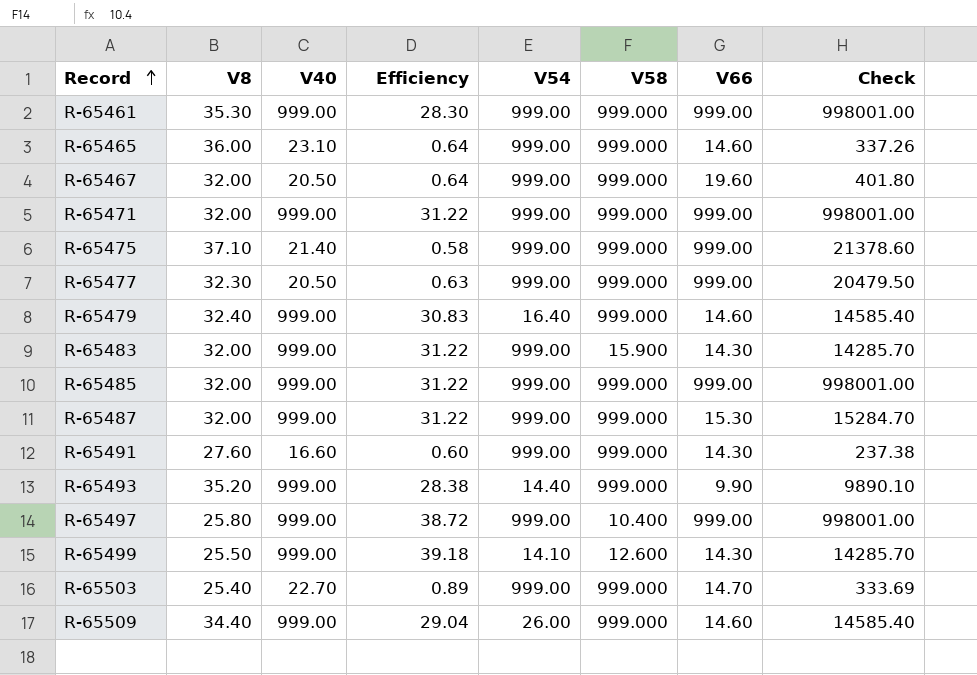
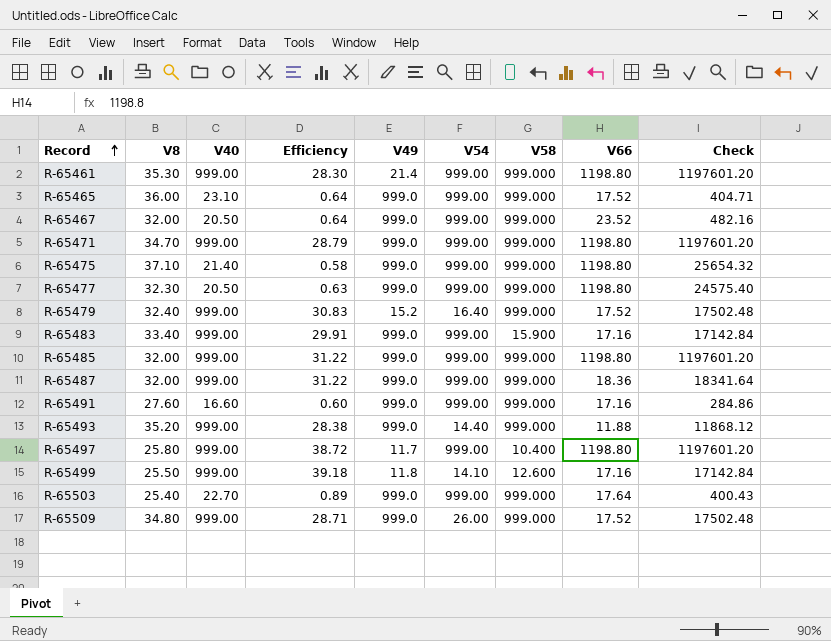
column V49 | position: none -> 5
R-65461 | V66: 999.00 -> 1198.80
R-65461 | Check: 998001.00 -> 1197601.20
R-65465 | V66: 14.60 -> 17.52
R-65465 | Check: 337.26 -> 404.71
R-65467 | V66: 19.60 -> 23.52
R-65467 | Check: 401.80 -> 482.16
R-65471 | V8: 32.00 -> 34.70
R-65471 | Efficiency: 31.22 -> 28.79
R-65471 | V66: 999.00 -> 1198.80
R-65471 | Check: 998001.00 -> 1197601.20
R-65475 | V66: 999.00 -> 1198.80
R-65475 | Check: 21378.60 -> 25654.32
R-65477 | V66: 999.00 -> 1198.80
R-65477 | Check: 20479.50 -> 24575.40
R-65479 | V66: 14.60 -> 17.52
R-65479 | Check: 14585.40 -> 17502.48
R-65483 | V8: 32.00 -> 33.40
R-65483 | Efficiency: 31.22 -> 29.91
R-65483 | V66: 14.30 -> 17.16
R-65483 | Check: 14285.70 -> 17142.84
R-65485 | V66: 999.00 -> 1198.80
R-65485 | Check: 998001.00 -> 1197601.20
R-65487 | V66: 15.30 -> 18.36
R-65487 | Check: 15284.70 -> 18341.64
R-65491 | V66: 14.30 -> 17.16
R-65491 | Check: 237.38 -> 284.86
R-65493 | V66: 9.90 -> 11.88
R-65493 | Check: 9890.10 -> 11868.12
R-65497 | V66: 999.00 -> 1198.80
R-65497 | Check: 998001.00 -> 1197601.20
R-65499 | V66: 14.30 -> 17.16
R-65499 | Check: 14285.70 -> 17142.84
R-65503 | V66: 14.70 -> 17.64
R-65503 | Check: 333.69 -> 400.43
R-65509 | V8: 34.40 -> 34.80
R-65509 | Efficiency: 29.04 -> 28.71
R-65509 | V66: 14.60 -> 17.52
R-65509 | Check: 14585.40 -> 17502.48

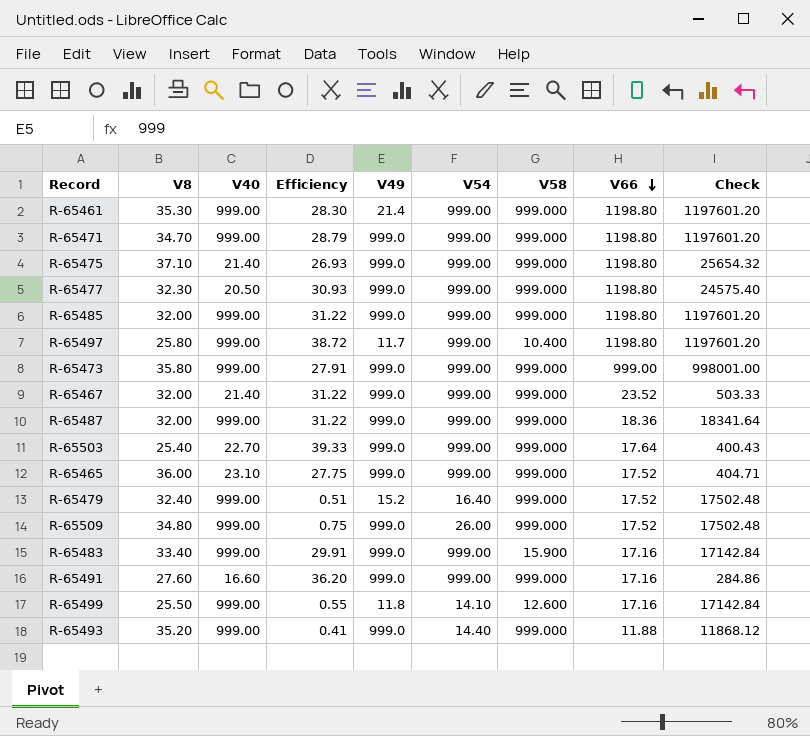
row order: Record ascending -> V66 descending
column Efficiency | formula: [V40] / [V8] -> [V54] / [V8]
row R-65473: none -> 35.80 | 999.00 | 27.91 | 999.0 | 999.00 | 999.000 | 999.00 | 998001.00
R-65467 | V40: 20.50 -> 21.40
R-65467 | Check: 482.16 -> 503.33

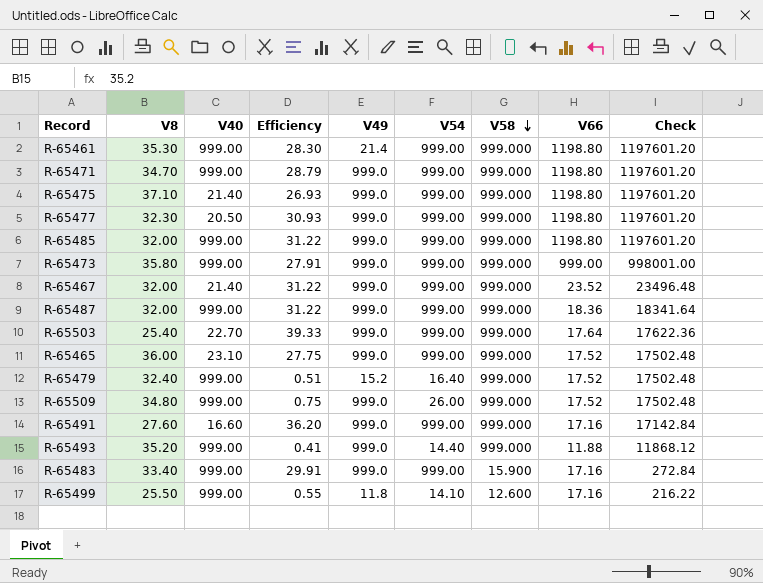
row order: V66 descending -> V58 descending
column Check | formula: [V40] * [V66] -> [V58] * [V66]
row R-65497: 25.80 | 999.00 | 38.72 | 11.7 | 999.00 | 10.400 | 1198.80 | 1197601.20 -> none

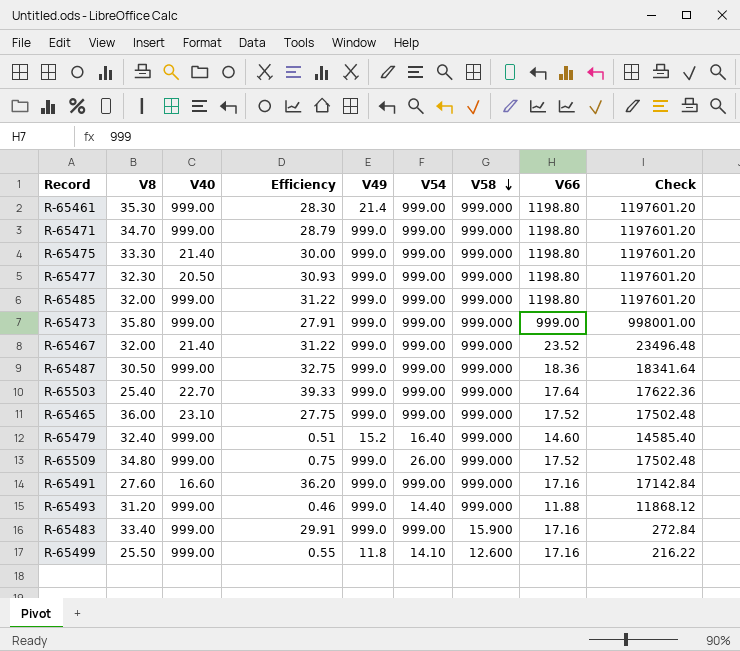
R-65475 | V8: 37.10 -> 33.30
R-65475 | Efficiency: 26.93 -> 30.00
R-65487 | V8: 32.00 -> 30.50
R-65487 | Efficiency: 31.22 -> 32.75
R-65479 | V66: 17.52 -> 14.60
R-65479 | Check: 17502.48 -> 14585.40
R-65493 | V8: 35.20 -> 31.20
R-65493 | Efficiency: 0.41 -> 0.46

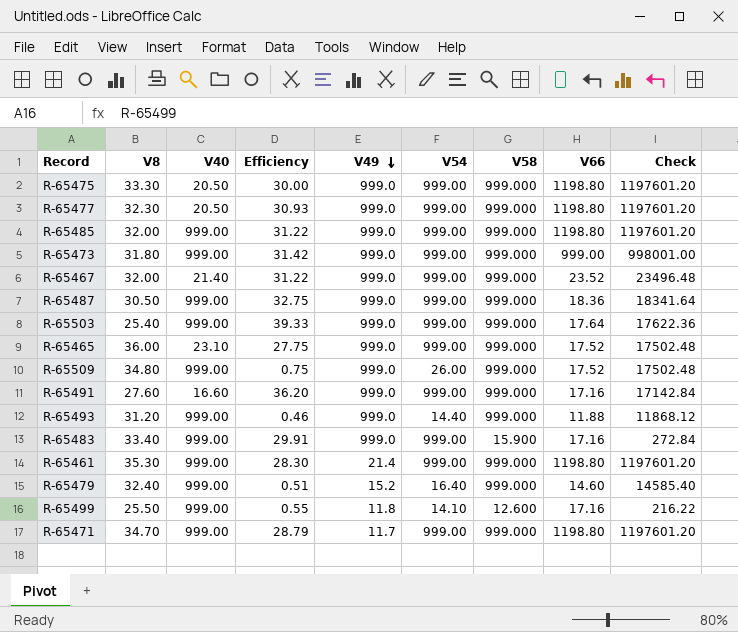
row order: V58 descending -> V49 descending
R-65475 | V40: 21.40 -> 20.50
R-65473 | V8: 35.80 -> 31.80
R-65473 | Efficiency: 27.91 -> 31.42
R-65503 | V40: 22.70 -> 999.00
R-65471 | V49: 999.0 -> 11.7

